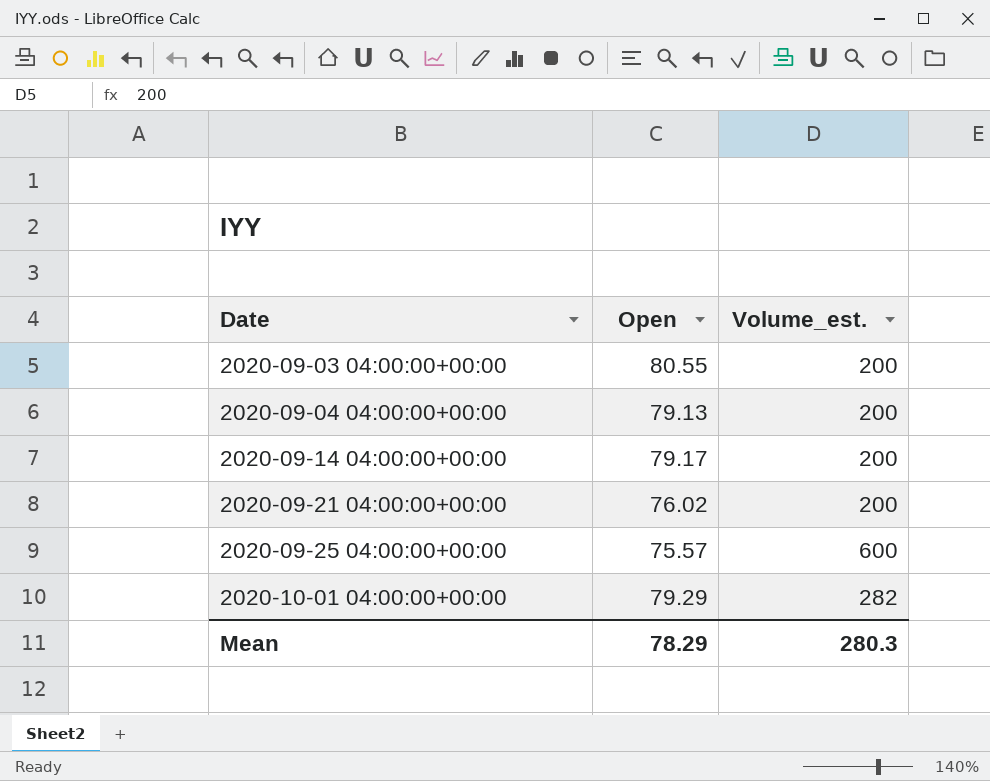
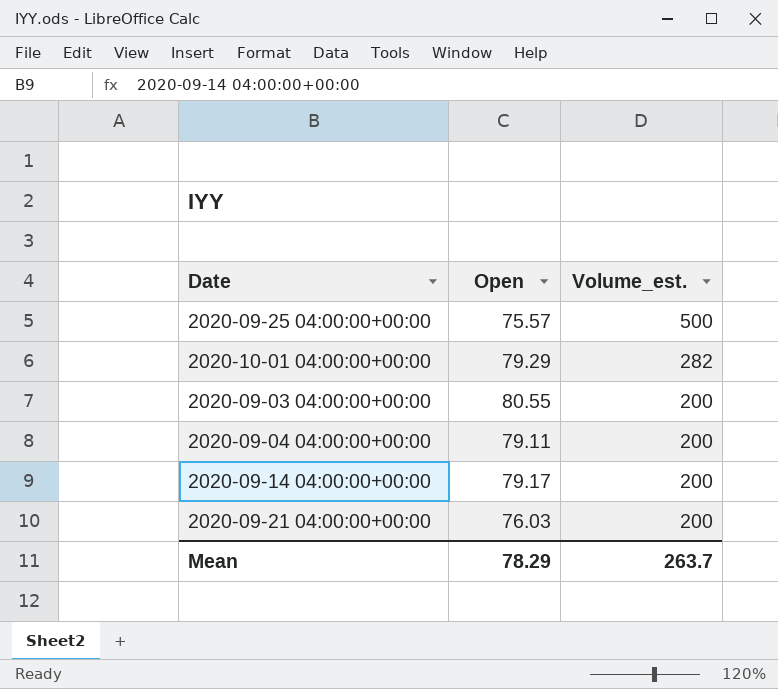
row order: Date ascending -> Volume_est. descending
2020-09-25 04:00:00+00:00 | Volume_est.: 600 -> 500
2020-09-04 04:00:00+00:00 | Open: 79.13 -> 79.11
2020-09-21 04:00:00+00:00 | Open: 76.02 -> 76.03
Mean | Volume_est.: 280.3 -> 263.7

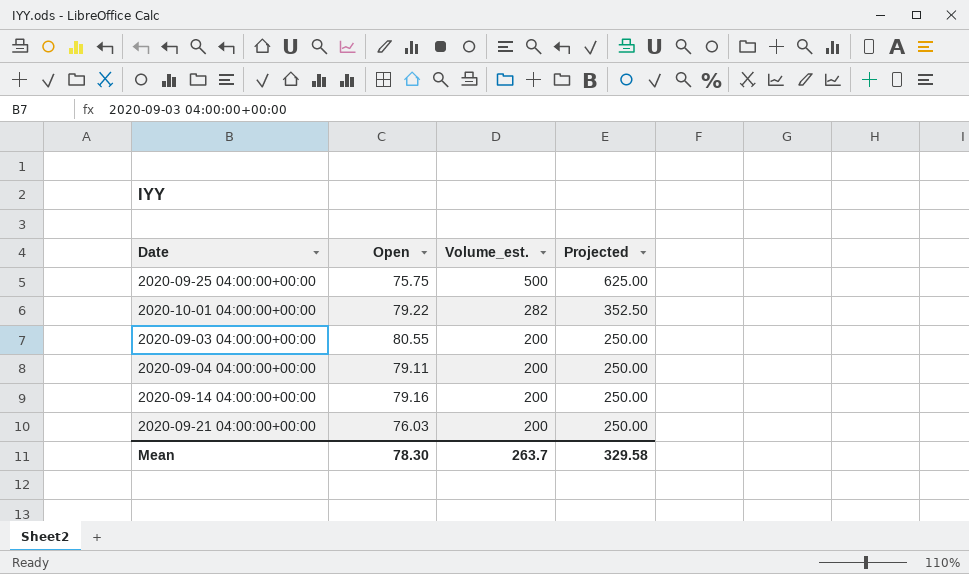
column Projected | formula: none -> [Volume_est.] * 1.25
2020-09-25 04:00:00+00:00 | Open: 75.57 -> 75.75
2020-10-01 04:00:00+00:00 | Open: 79.29 -> 79.22
2020-09-14 04:00:00+00:00 | Open: 79.17 -> 79.16
Mean | Open: 78.29 -> 78.30

